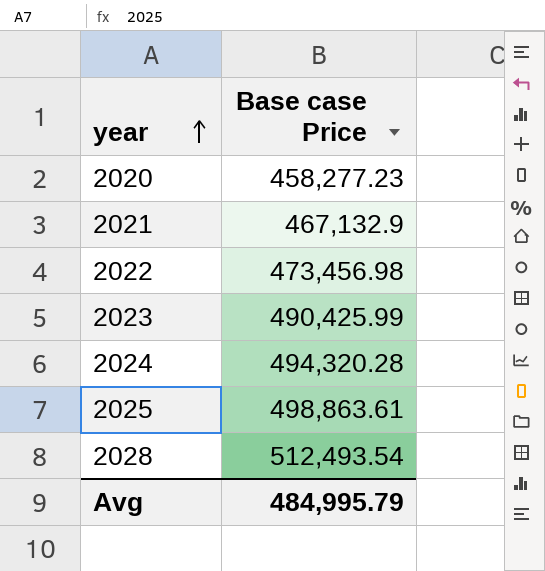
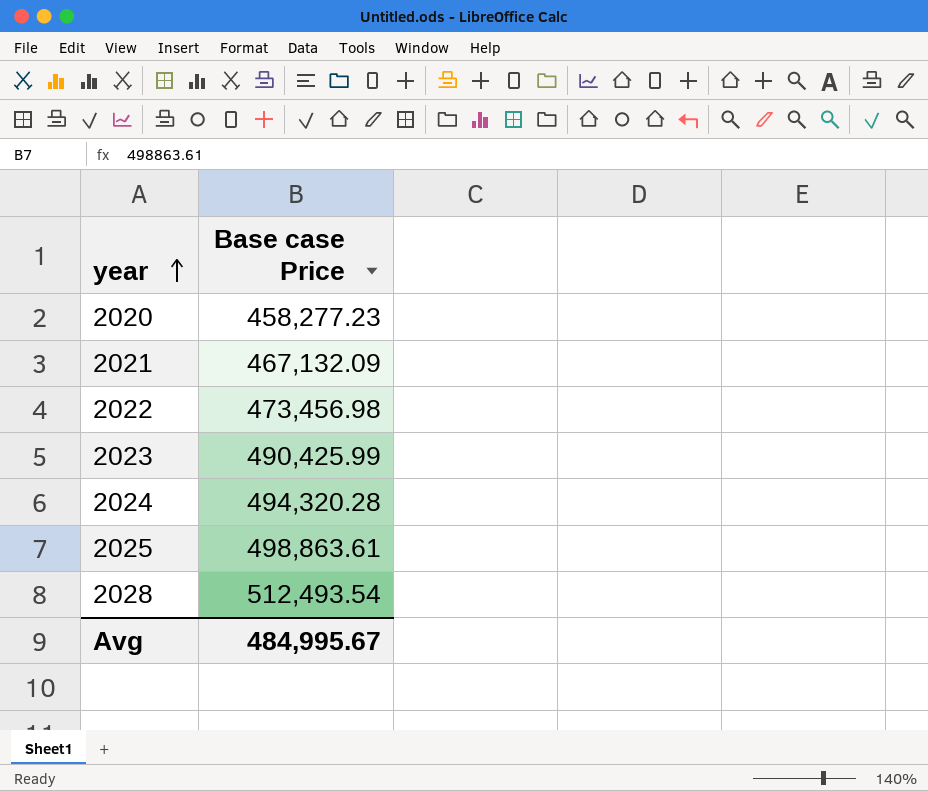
2021 | Base case Price: 467,132.9 -> 467,132.09
Avg | Base case Price: 484,995.79 -> 484,995.67

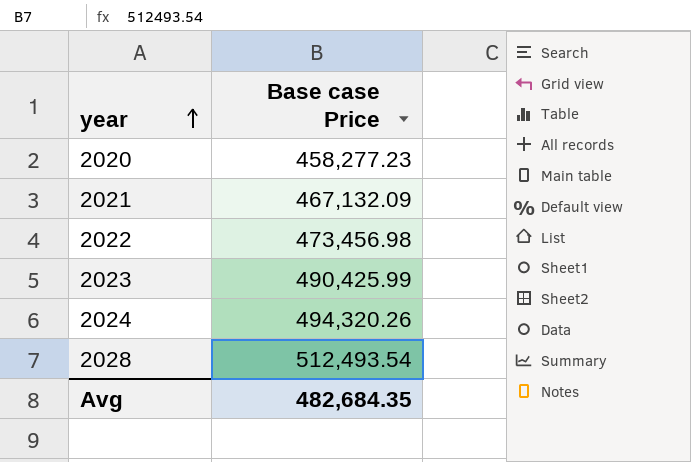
row 2025: 498,863.61 -> none
2024 | Base case Price: 494,320.28 -> 494,320.26
Avg | Base case Price: 484,995.67 -> 482,684.35

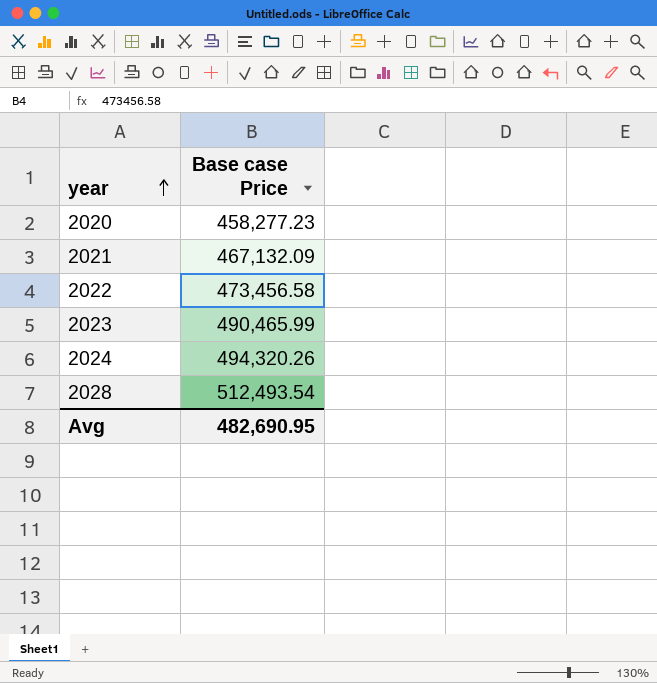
2022 | Base case Price: 473,456.98 -> 473,456.58
2023 | Base case Price: 490,425.99 -> 490,465.99
Avg | Base case Price: 482,684.35 -> 482,690.95

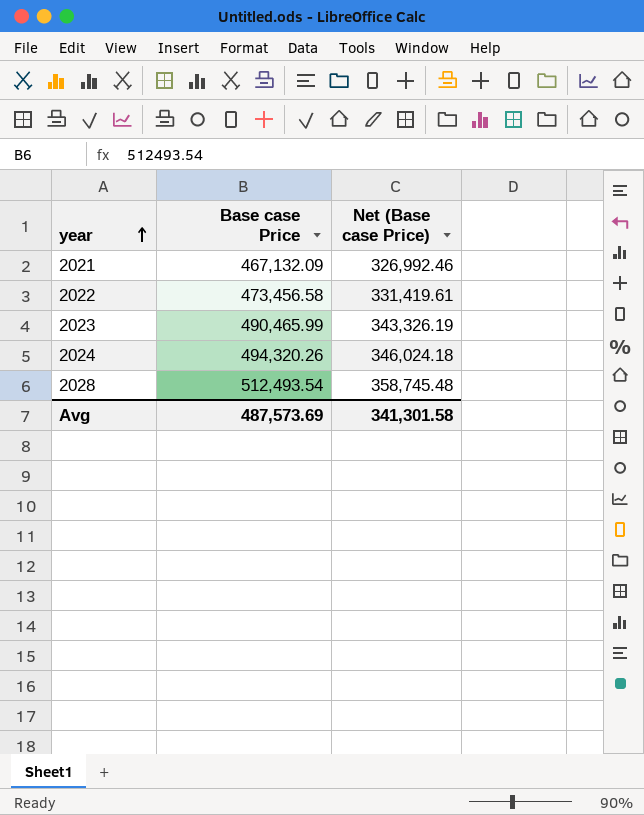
column Net (Base case Price) | formula: none -> [Base case Price] * 0.7
row 2020: 458,277.23 -> none
Avg | Base case Price: 482,690.95 -> 487,573.69

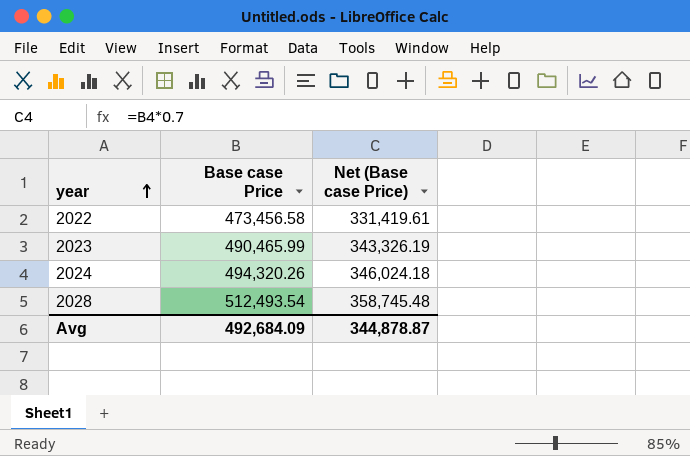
row 2021: 467,132.09 | 326,992.46 -> none
Avg | Base case Price: 487,573.69 -> 492,684.09
Avg | Net (Base case Price): 341,301.58 -> 344,878.87

